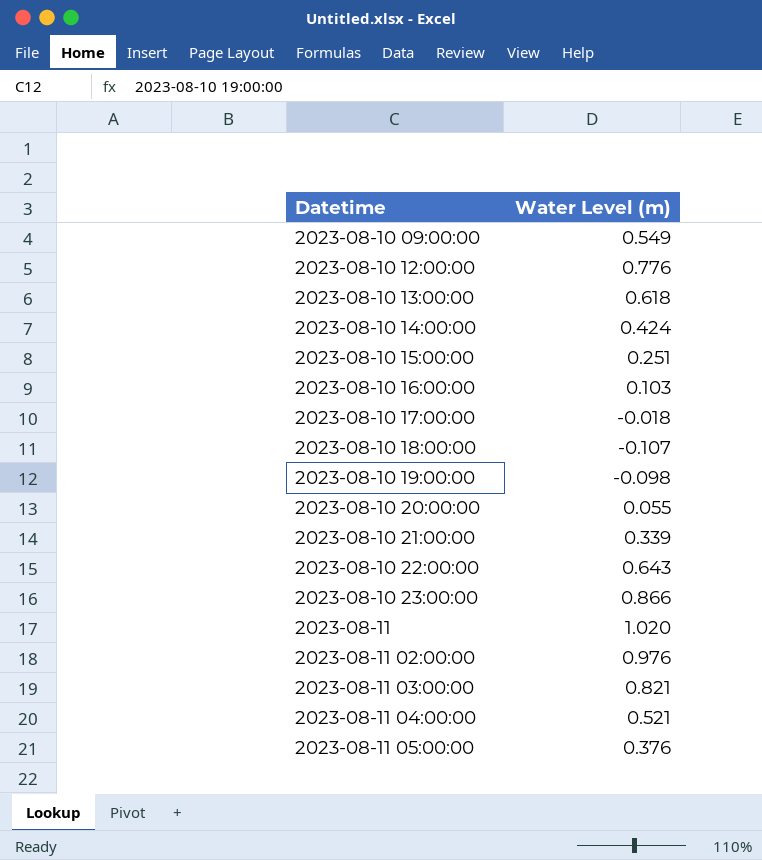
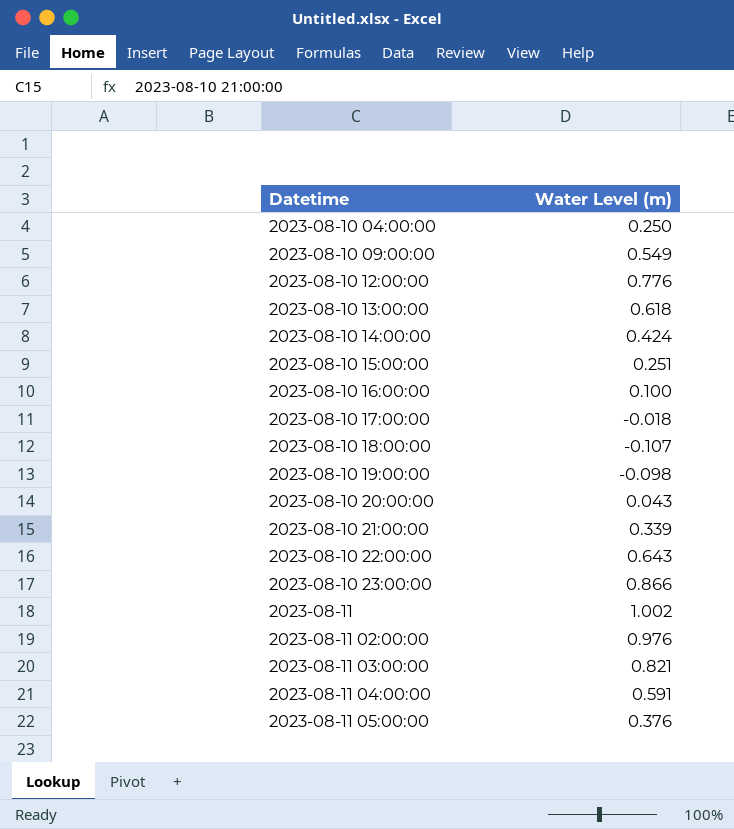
row 2023-08-10 04:00:00: none -> 0.250
2023-08-10 16:00:00 | Water Level (m): 0.103 -> 0.100
2023-08-10 20:00:00 | Water Level (m): 0.055 -> 0.043
2023-08-11 | Water Level (m): 1.020 -> 1.002
2023-08-11 04:00:00 | Water Level (m): 0.521 -> 0.591

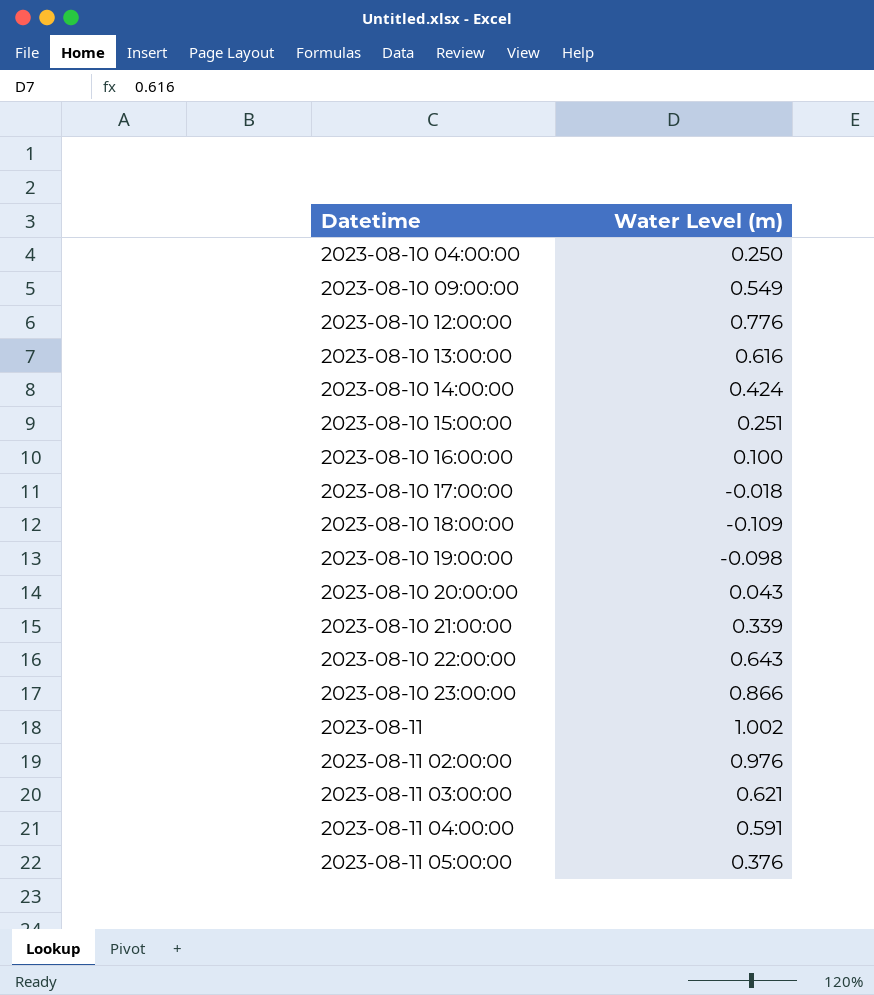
2023-08-10 13:00:00 | Water Level (m): 0.618 -> 0.616
2023-08-10 18:00:00 | Water Level (m): -0.107 -> -0.109
2023-08-11 03:00:00 | Water Level (m): 0.821 -> 0.621

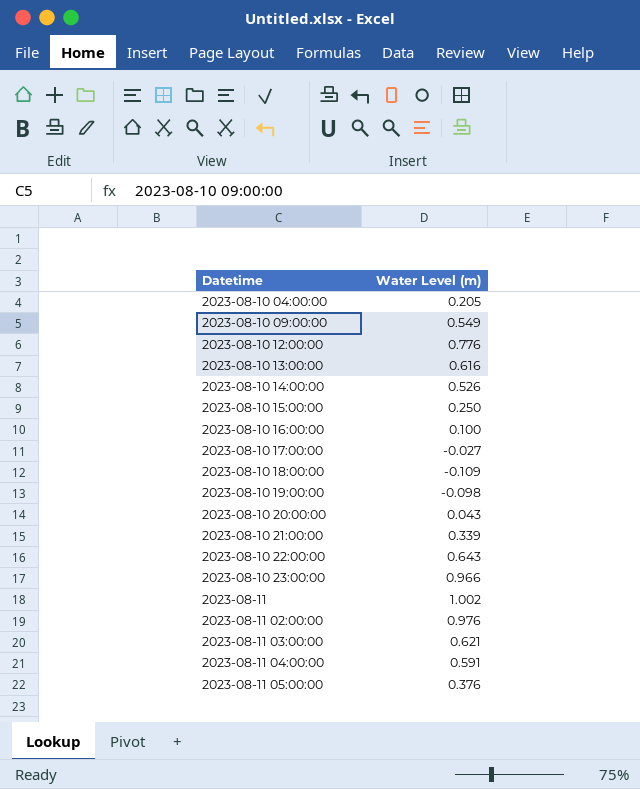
2023-08-10 04:00:00 | Water Level (m): 0.250 -> 0.205
2023-08-10 14:00:00 | Water Level (m): 0.424 -> 0.526
2023-08-10 15:00:00 | Water Level (m): 0.251 -> 0.250
2023-08-10 17:00:00 | Water Level (m): -0.018 -> -0.027
2023-08-10 23:00:00 | Water Level (m): 0.866 -> 0.966

